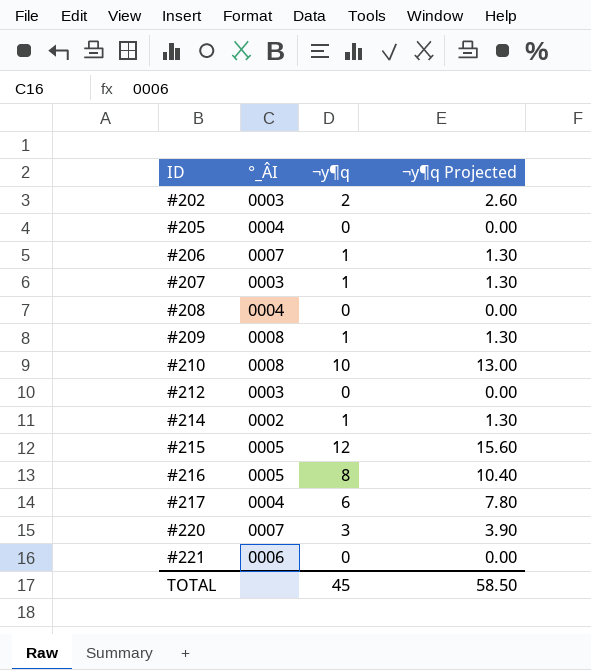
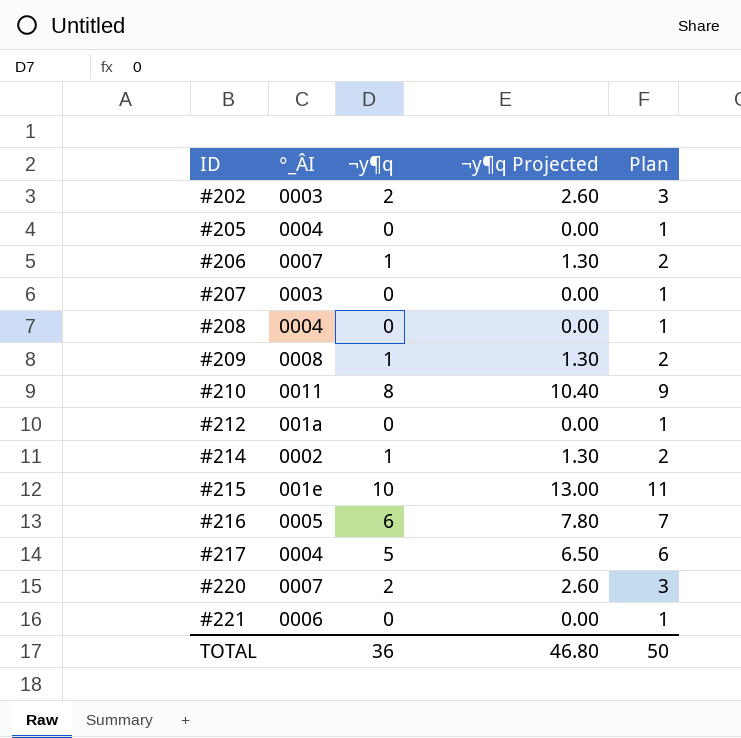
column Plan | formula: none -> [¬y¶q] + 1
#207 | ¬y¶q: 1 -> 0
#207 | ¬y¶q Projected: 1.30 -> 0.00
#210 | °_ÂI: 0008 -> 0011
#210 | ¬y¶q: 10 -> 8
#210 | ¬y¶q Projected: 13.00 -> 10.40
#212 | °_ÂI: 0003 -> 001a
#215 | °_ÂI: 0005 -> 001e
#215 | ¬y¶q: 12 -> 10
#215 | ¬y¶q Projected: 15.60 -> 13.00
#216 | ¬y¶q: 8 -> 6
#216 | ¬y¶q Projected: 10.40 -> 7.80
#217 | ¬y¶q: 6 -> 5
#217 | ¬y¶q Projected: 7.80 -> 6.50
#220 | ¬y¶q: 3 -> 2
#220 | ¬y¶q Projected: 3.90 -> 2.60
TOTAL | ¬y¶q: 45 -> 36
TOTAL | ¬y¶q Projected: 58.50 -> 46.80

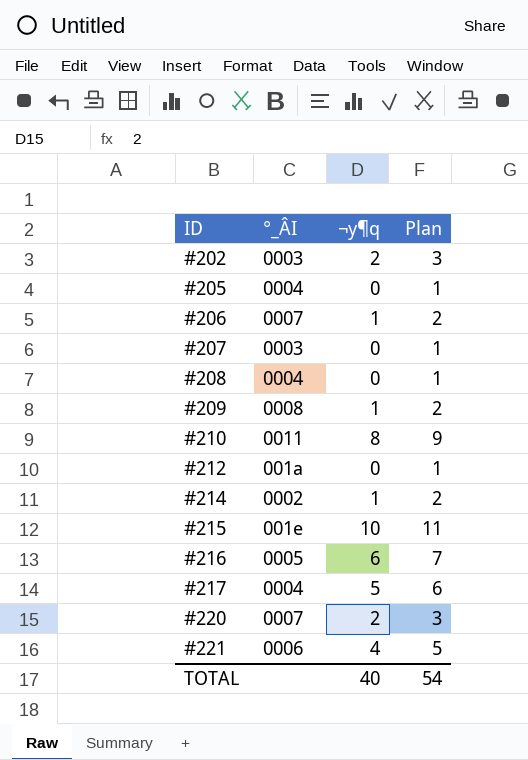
column ¬y¶q Projected | formula: [¬y¶q] * 1.3 -> none
#221 | ¬y¶q: 0 -> 4
#221 | Plan: 1 -> 5
TOTAL | ¬y¶q: 36 -> 40
TOTAL | Plan: 50 -> 54

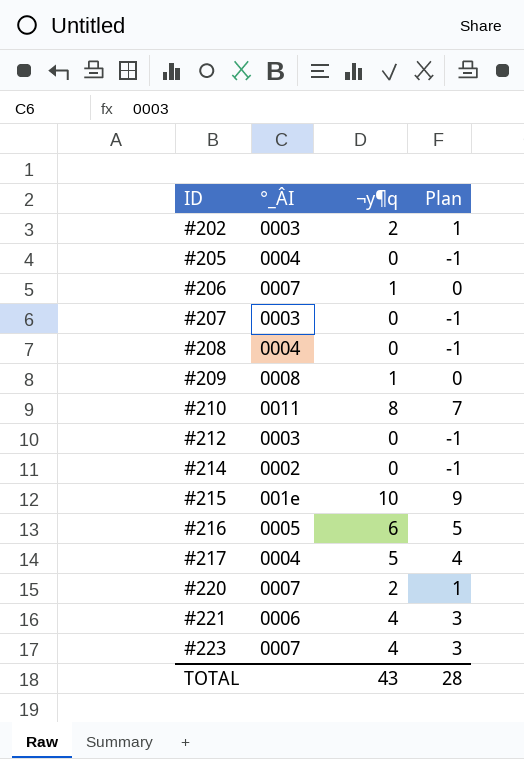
column Plan | formula: [¬y¶q] + 1 -> [¬y¶q] - 1
#212 | °_ÂI: 001a -> 0003
#214 | ¬y¶q: 1 -> 0
row #223: none -> 0007 | 4 | 3
TOTAL | ¬y¶q: 40 -> 43
TOTAL | Plan: 54 -> 28

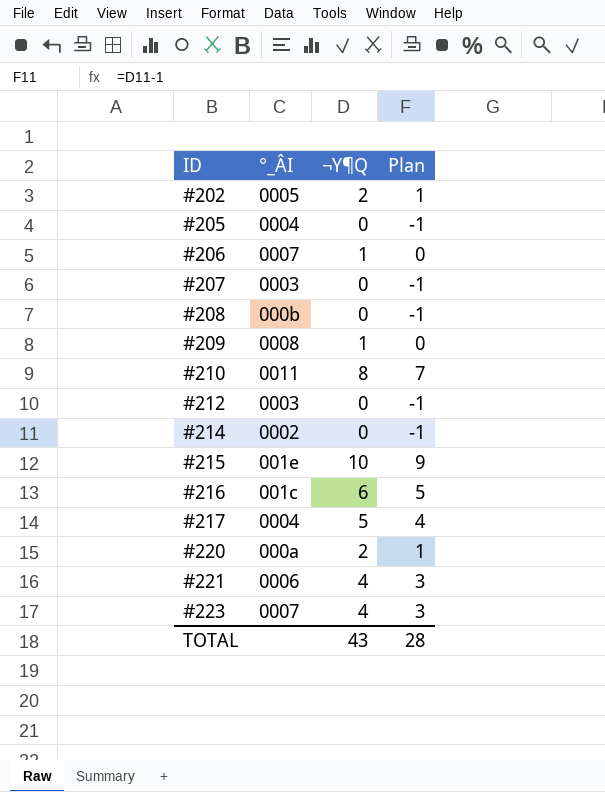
column name: ¬y¶q -> ¬Y¶Q
#202 | °_ÂI: 0003 -> 0005
#208 | °_ÂI: 0004 -> 000b
#216 | °_ÂI: 0005 -> 001c
#220 | °_ÂI: 0007 -> 000a

